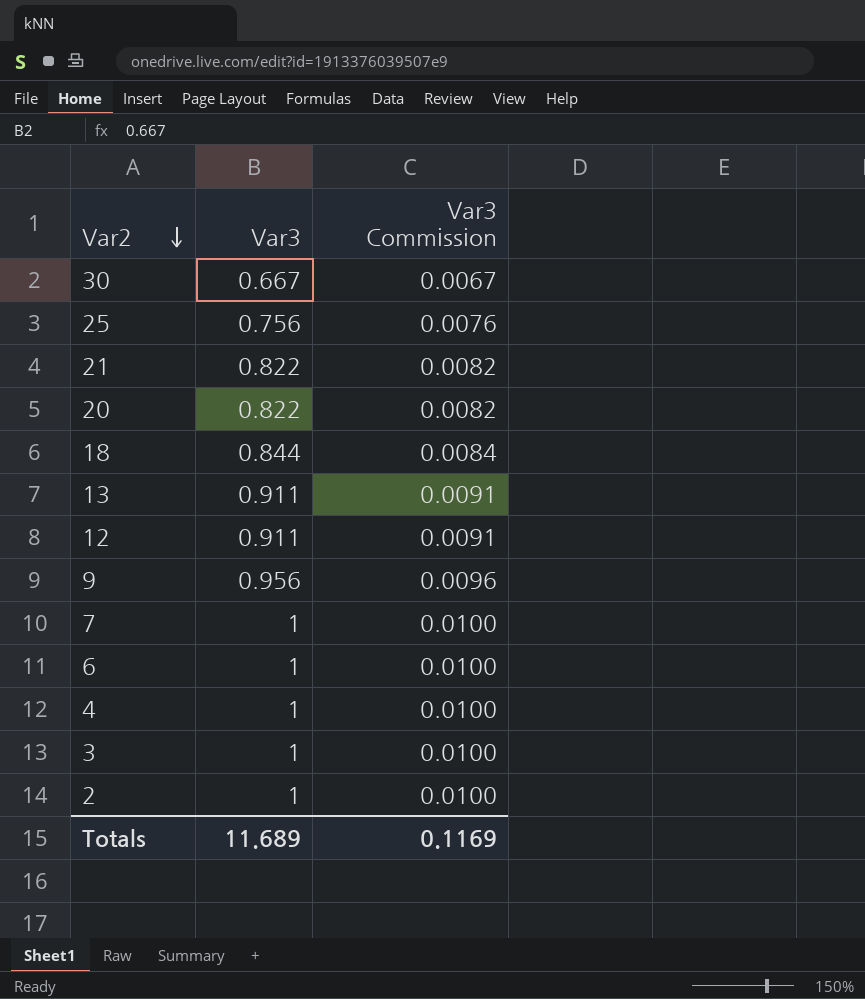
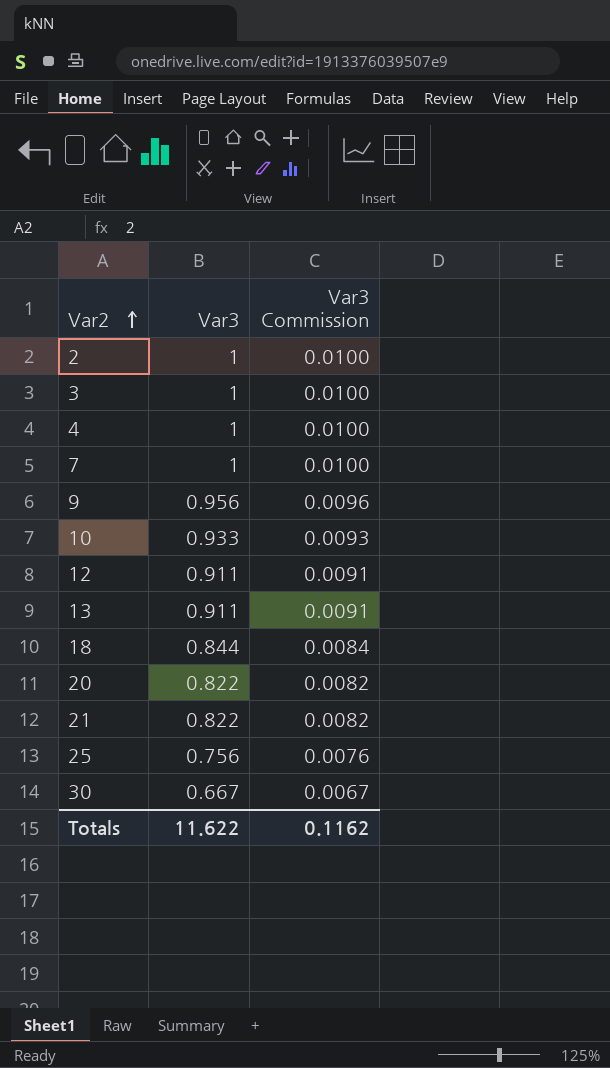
row order: Var2 descending -> Var2 ascending
row 6: 1 | 0.0100 -> none
row 10: none -> 0.933 | 0.0093
Totals | Var3: 11.689 -> 11.622
Totals | Var3 Commission: 0.1169 -> 0.1162

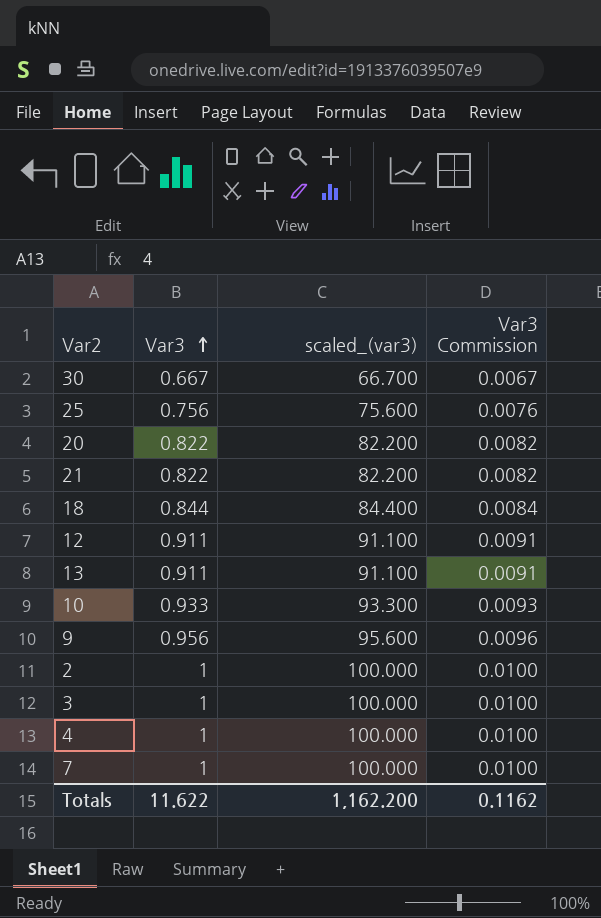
row order: Var2 ascending -> Var3 ascending
column scaled_(var3) | formula: none -> [Var3] * 100

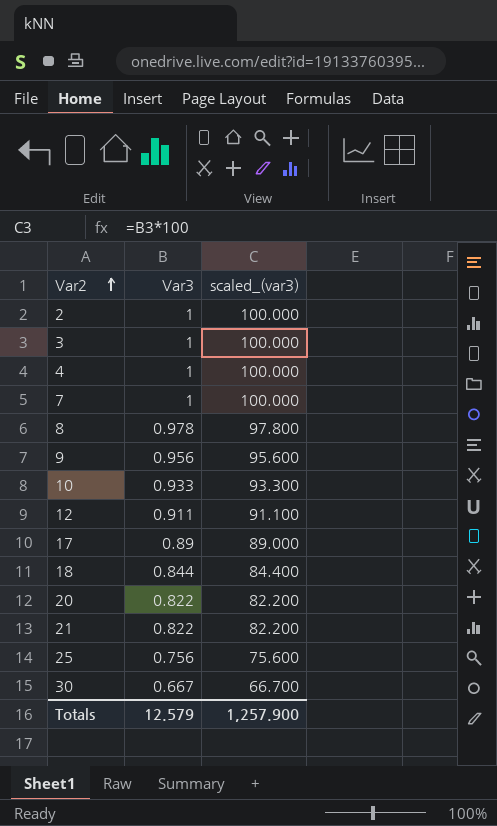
row order: Var3 ascending -> Var2 ascending
column Var3 Commission | formula: [Var3] * 0.01 -> none
row 13: 0.911 | 91.100 | 0.0091 -> none
row 8: none -> 0.978 | 97.800
row 17: none -> 0.89 | 89.000
Totals | Var3: 11.622 -> 12.579
Totals | scaled_(var3): 1,162.200 -> 1,257.900

